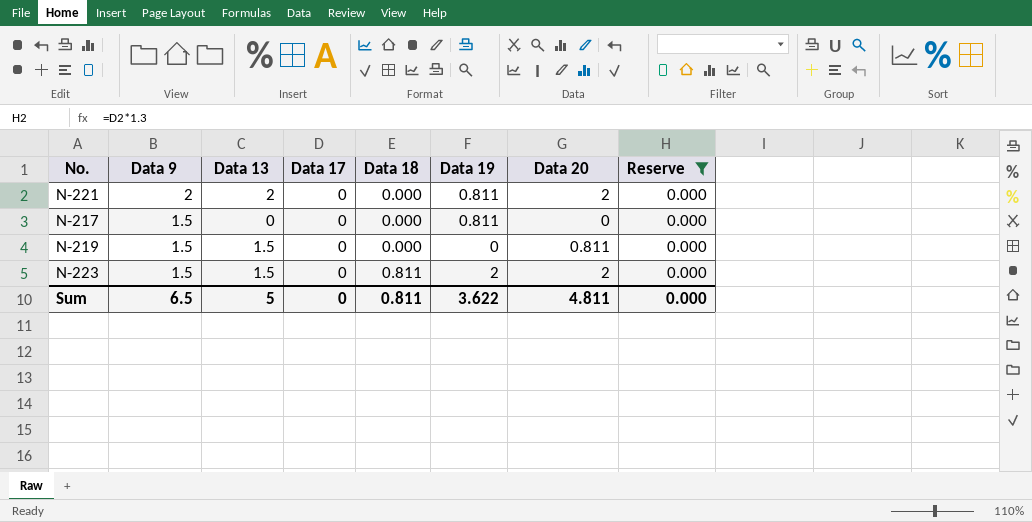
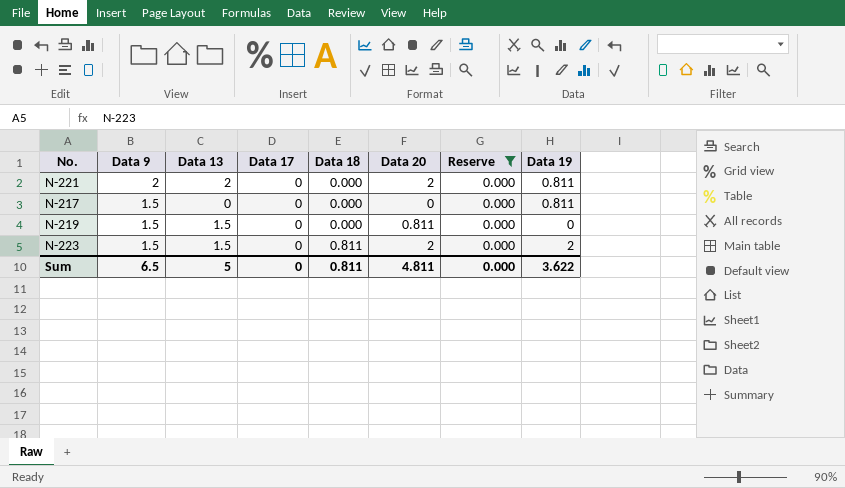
column Data 19 | position: 6 -> 8

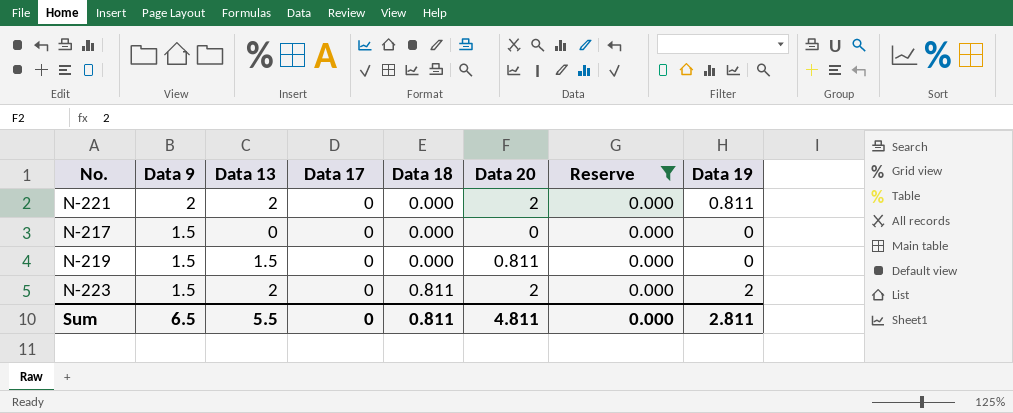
N-217 | Data 19: 0.811 -> 0
N-223 | Data 13: 1.5 -> 2
Sum | Data 13: 5 -> 5.5
Sum | Data 19: 3.622 -> 2.811

